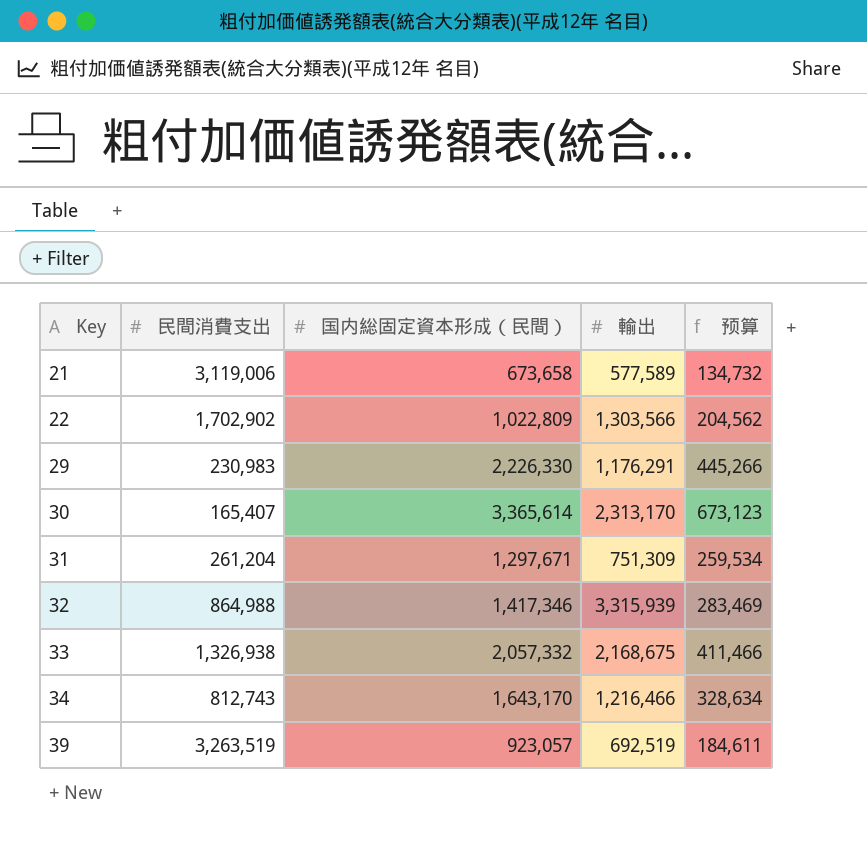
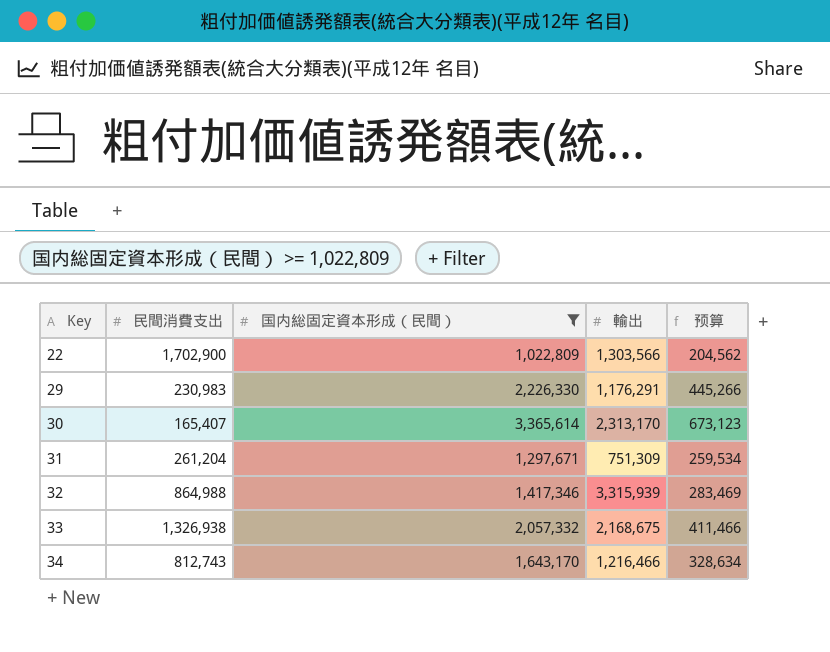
filter: none -> 国内総固定資本形成（民間） >= 1,022,809
22 | 民間消費支出: 1,702,902 -> 1,702,900

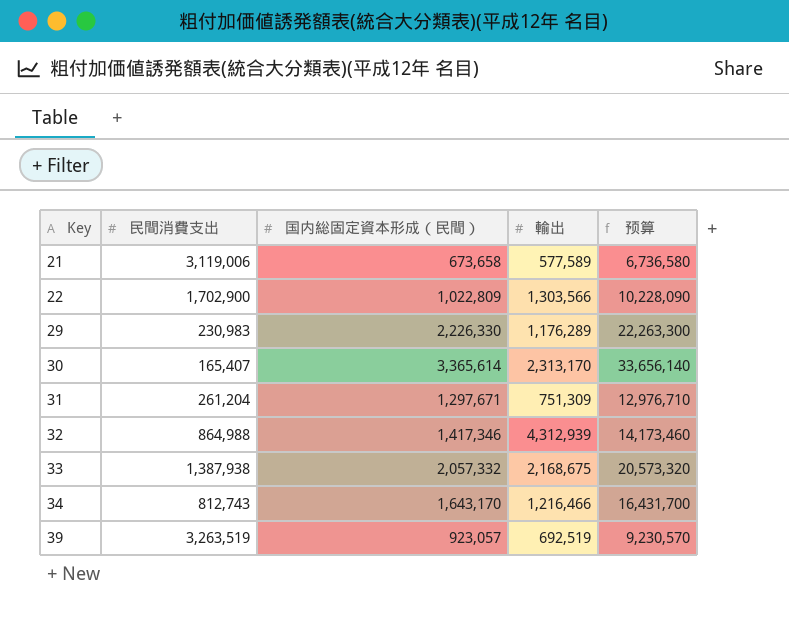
filter: 国内総固定資本形成（民間） >= 1,022,809 -> none
column 预算 | formula: [国内総固定資本形成（民間）] * 0.2 -> [国内総固定資本形成（民間）] * 10
29 | 輸出: 1,176,291 -> 1,176,289
32 | 輸出: 3,315,939 -> 4,312,939
33 | 民間消費支出: 1,326,938 -> 1,387,938

